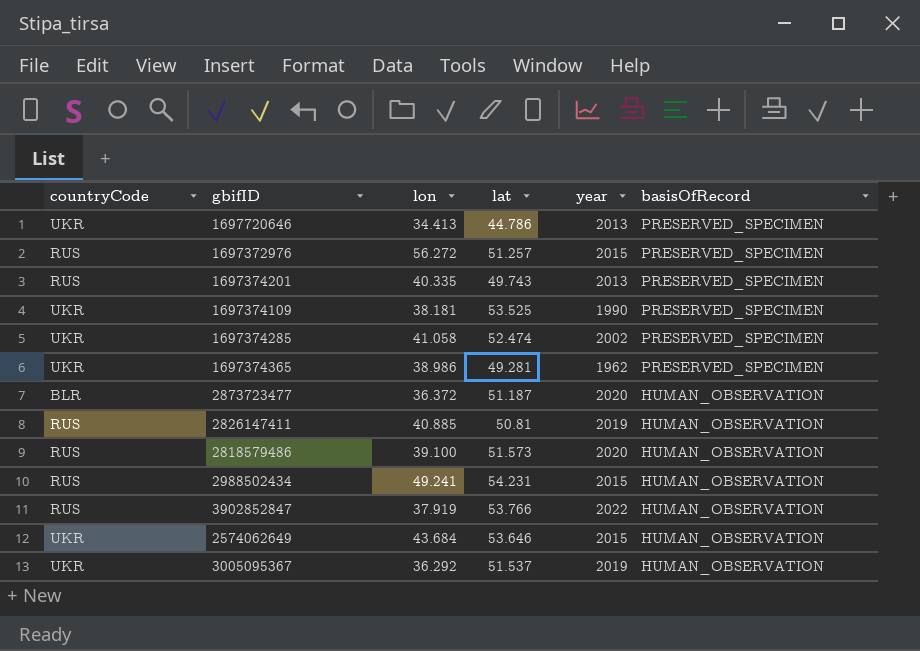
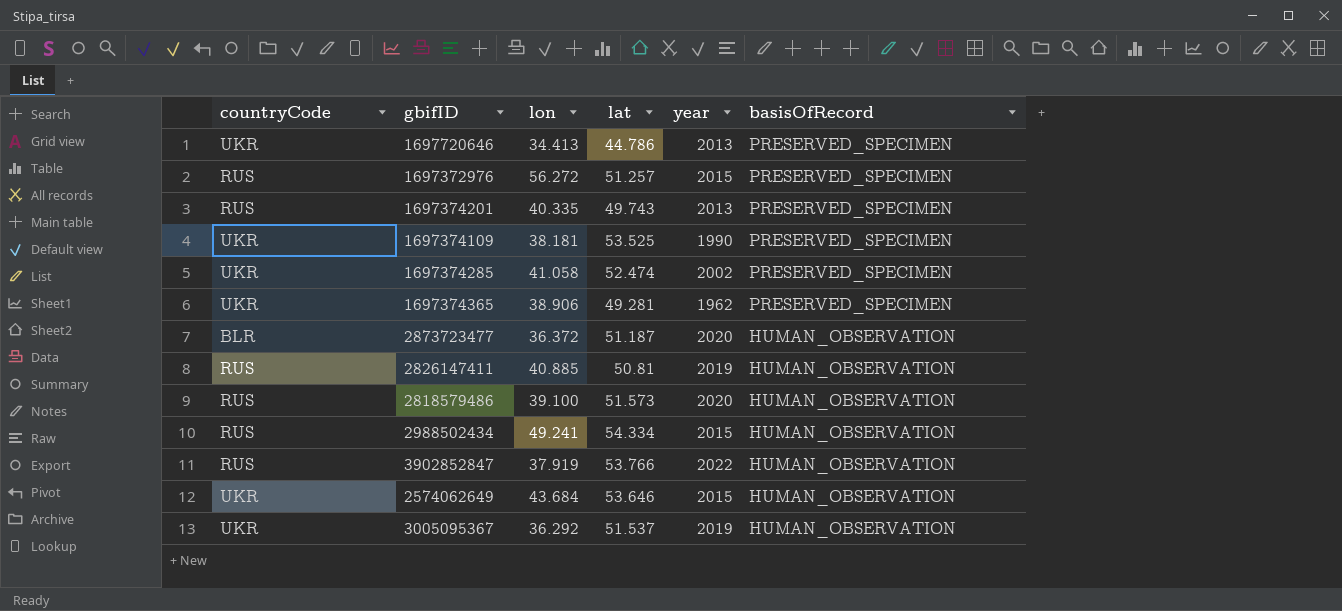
1697374365 | lon: 38.986 -> 38.906
2988502434 | lat: 54.231 -> 54.334

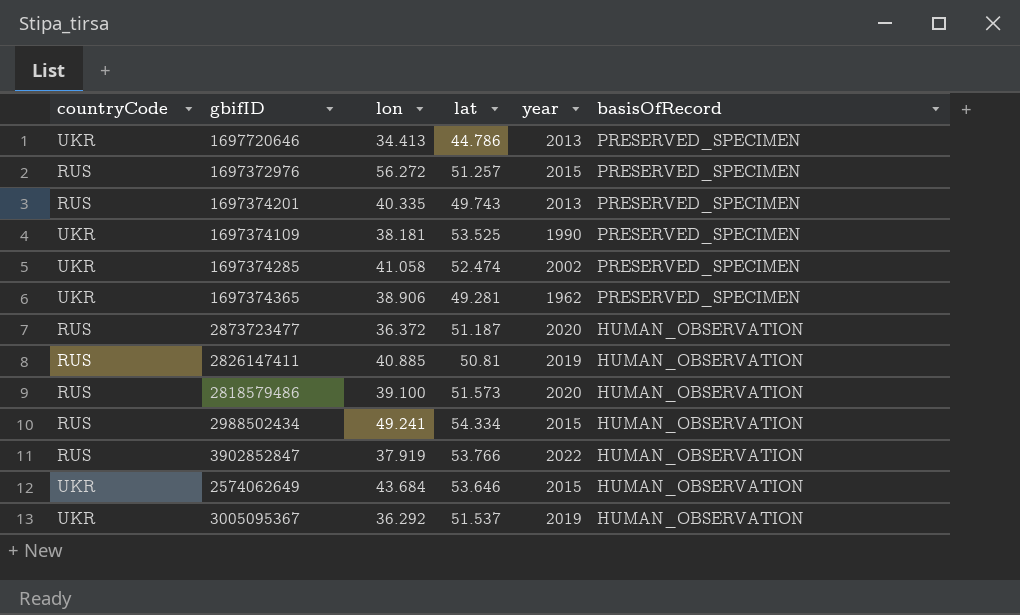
2873723477 | countryCode: BLR -> RUS

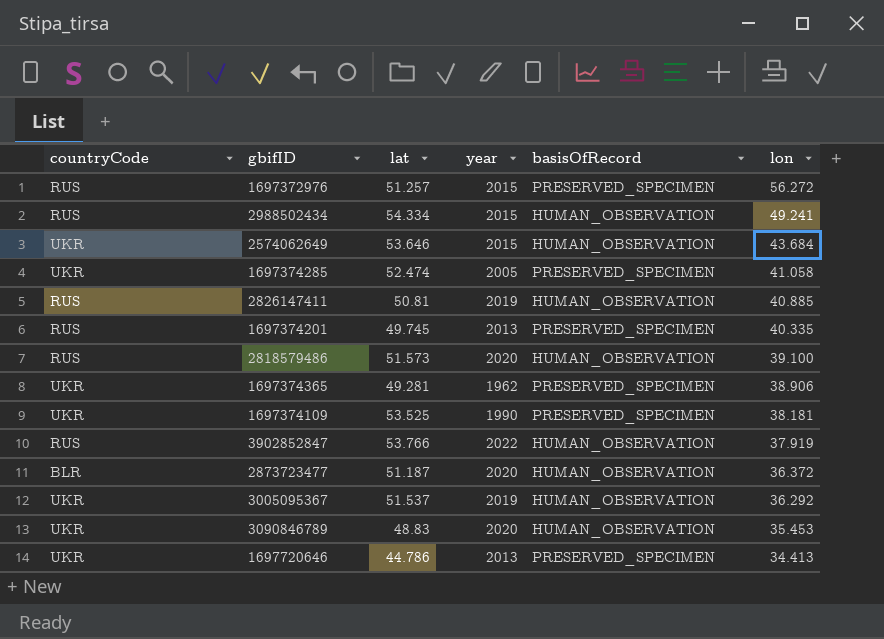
row order: basisOfRecord descending -> lon descending
column lon | position: 3 -> 6
1697374285 | year: 2002 -> 2005
1697374201 | lat: 49.743 -> 49.745
2873723477 | countryCode: RUS -> BLR
row 3090846789: none -> UKR | 48.83 | 2020 | HUMAN_OBSERVATION | 35.453

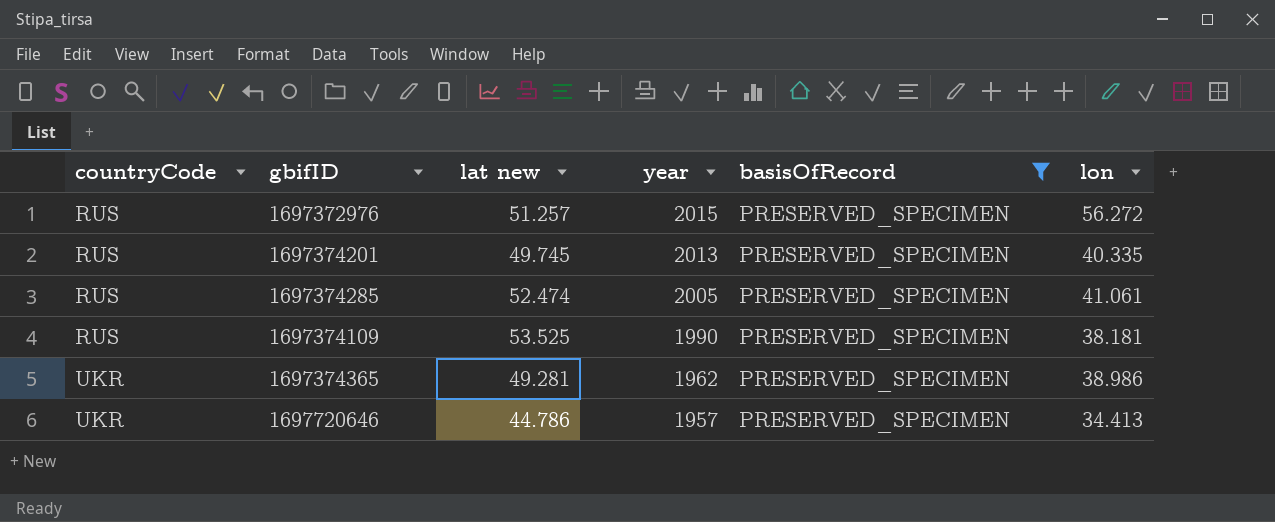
filter: none -> basisOfRecord = PRESERVED_SPECIMEN
row order: lon descending -> countryCode ascending
column name: lat -> lat new
1697374285 | countryCode: UKR -> RUS
1697374285 | lon: 41.058 -> 41.061
1697374109 | countryCode: UKR -> RUS
1697374365 | lon: 38.906 -> 38.986
1697720646 | year: 2013 -> 1957

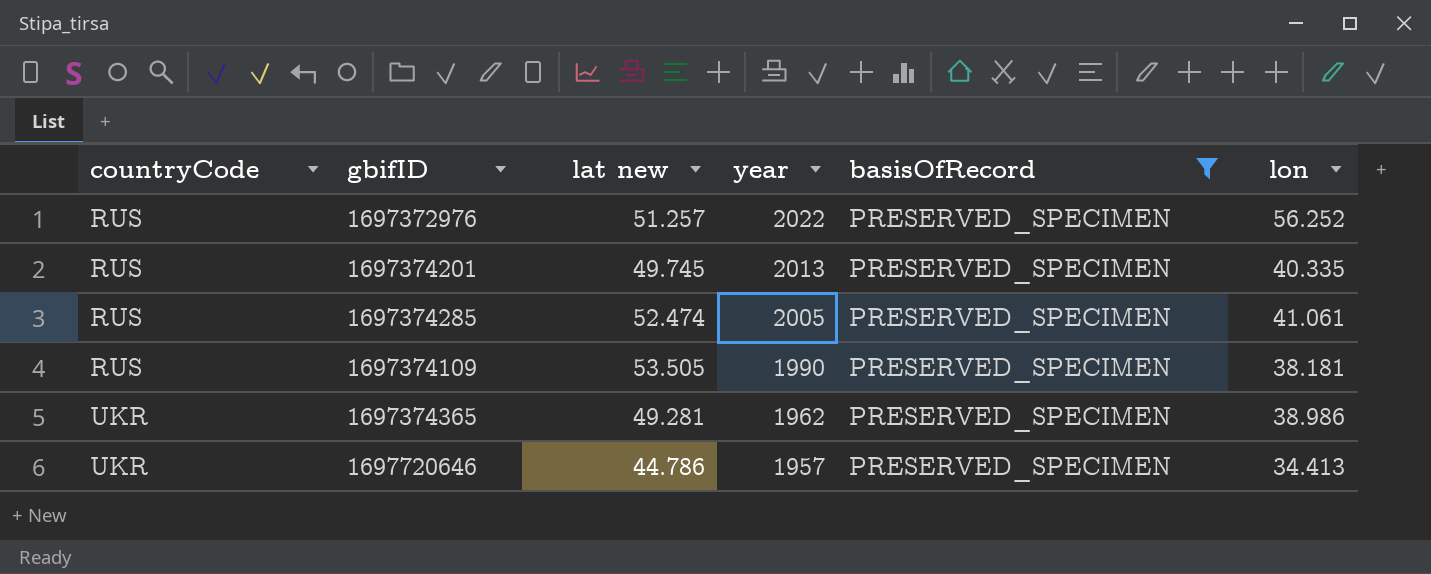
1697372976 | year: 2015 -> 2022
1697372976 | lon: 56.272 -> 56.252
1697374109 | lat new: 53.525 -> 53.505

